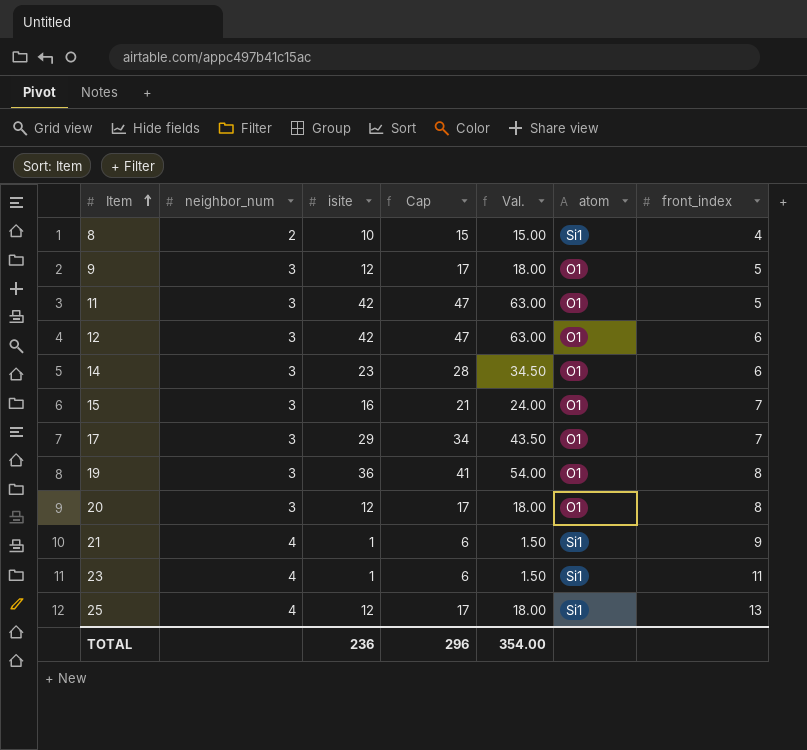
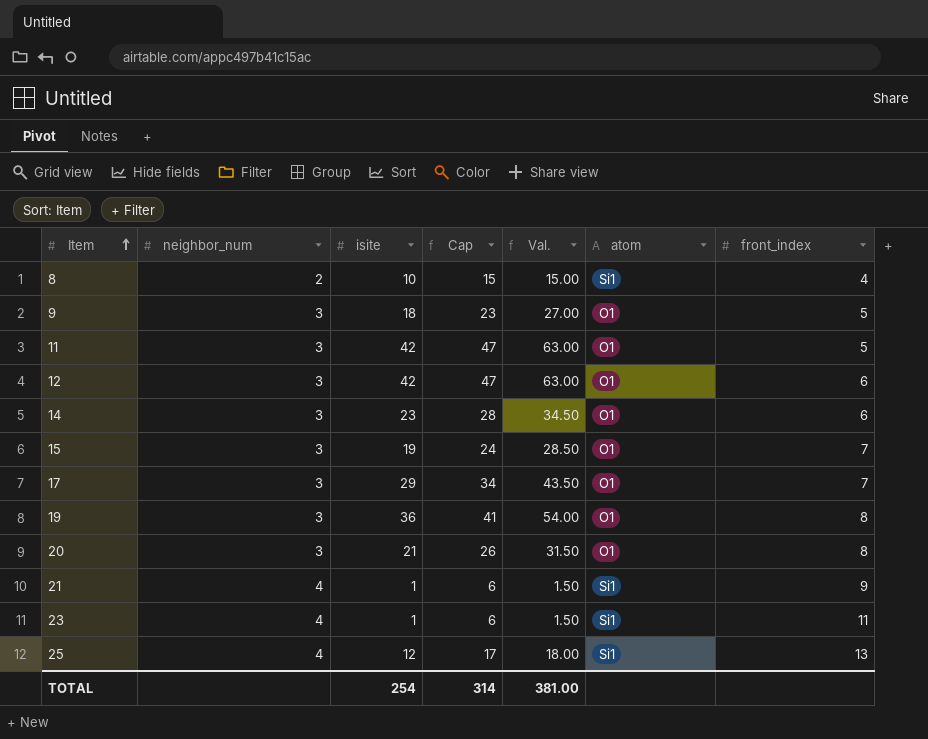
9 | isite: 12 -> 18
9 | Cap: 17 -> 23
9 | Val.: 18.00 -> 27.00
15 | isite: 16 -> 19
15 | Cap: 21 -> 24
15 | Val.: 24.00 -> 28.50
20 | isite: 12 -> 21
20 | Cap: 17 -> 26
20 | Val.: 18.00 -> 31.50
TOTAL | isite: 236 -> 254
TOTAL | Cap: 296 -> 314
TOTAL | Val.: 354.00 -> 381.00

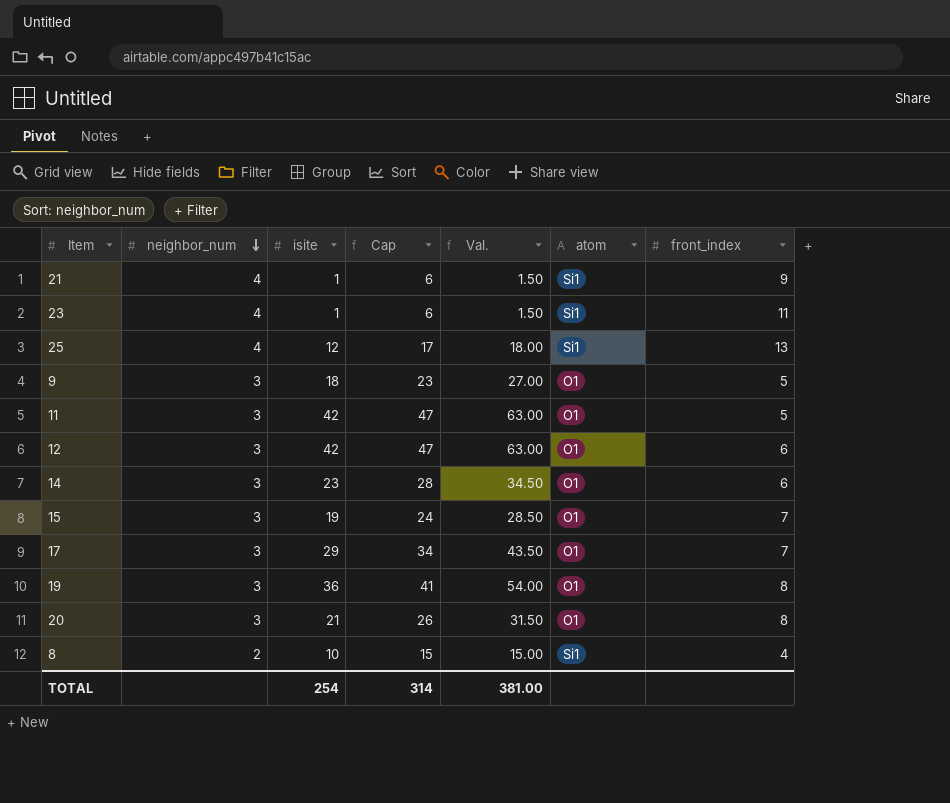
row order: Item ascending -> neighbor_num descending

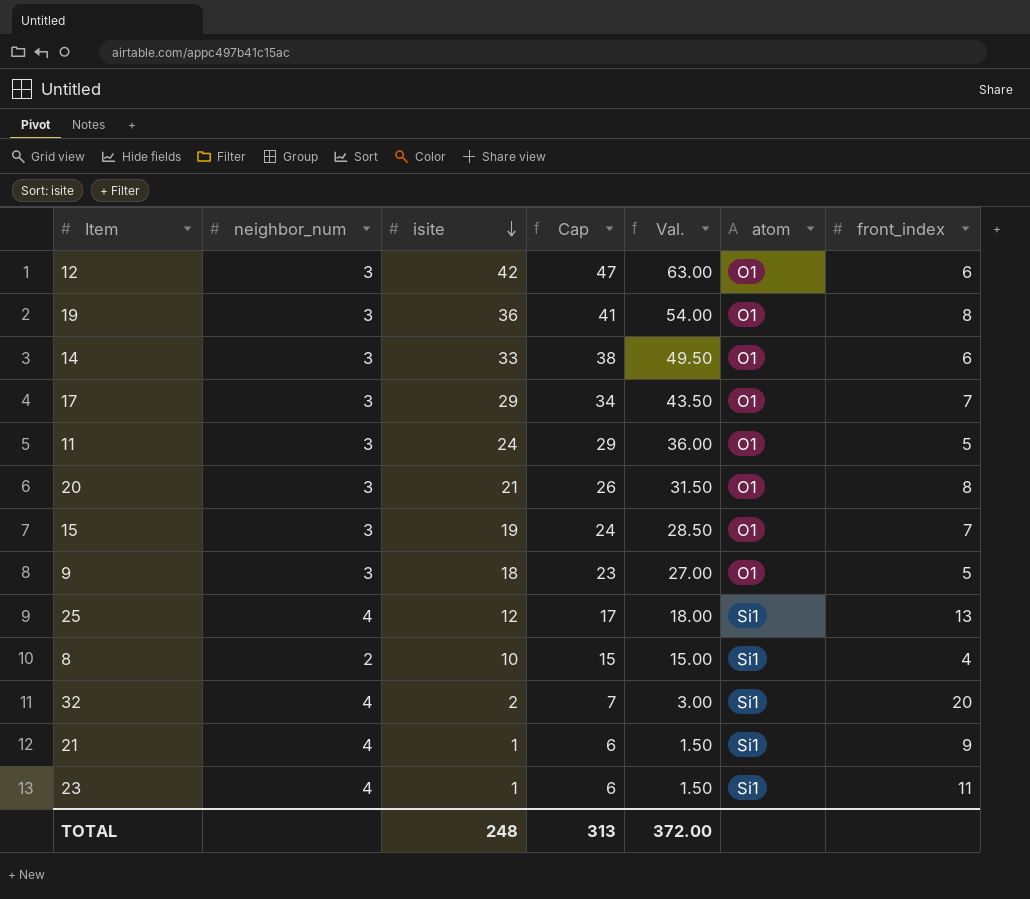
row order: neighbor_num descending -> isite descending
14 | isite: 23 -> 33
14 | Cap: 28 -> 38
14 | Val.: 34.50 -> 49.50
11 | isite: 42 -> 24
11 | Cap: 47 -> 29
11 | Val.: 63.00 -> 36.00
row 32: none -> 4 | 2 | 7 | 3.00 | Si1 | 20
TOTAL | isite: 254 -> 248
TOTAL | Cap: 314 -> 313
TOTAL | Val.: 381.00 -> 372.00

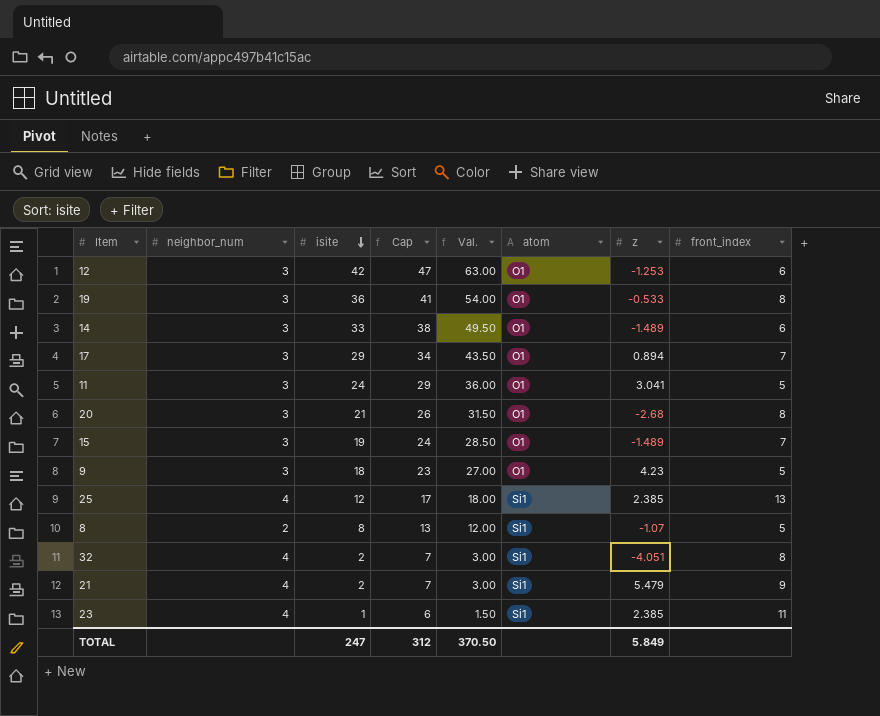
column z | position: none -> 7
8 | isite: 10 -> 8
8 | Cap: 15 -> 13
8 | Val.: 15.00 -> 12.00
8 | front_index: 4 -> 5
32 | front_index: 20 -> 8
21 | isite: 1 -> 2
21 | Cap: 6 -> 7
21 | Val.: 1.50 -> 3.00
TOTAL | isite: 248 -> 247
TOTAL | Cap: 313 -> 312
TOTAL | Val.: 372.00 -> 370.50

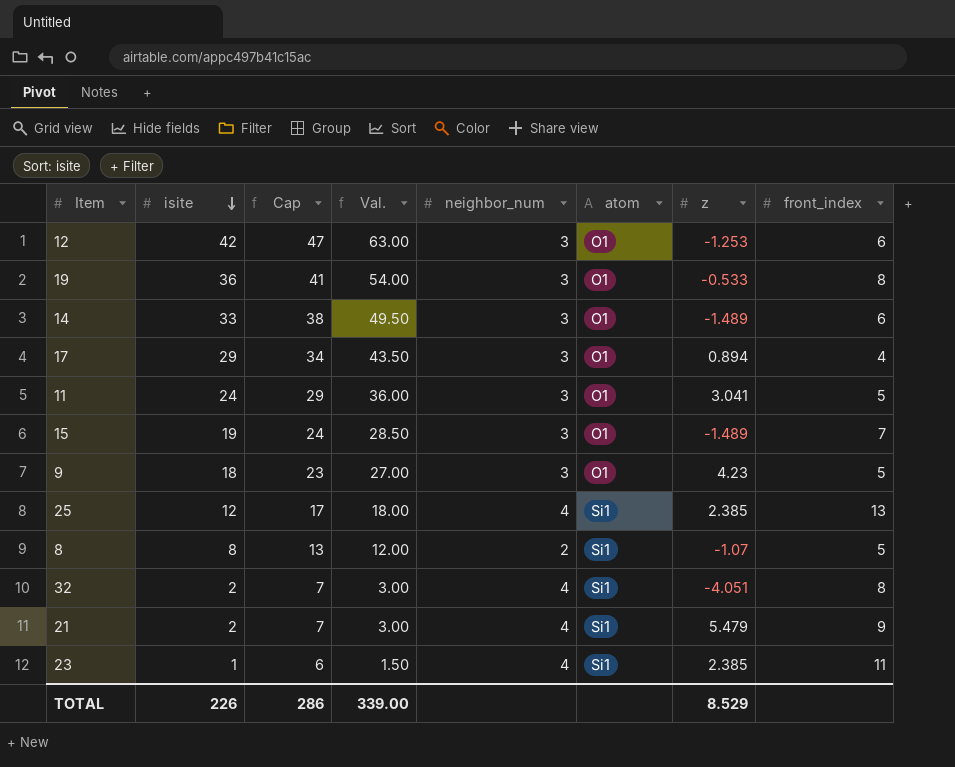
column neighbor_num | position: 2 -> 5
row 20: 3 | 21 | 26 | 31.50 | O1 | -2.68 | 8 -> none
17 | front_index: 7 -> 4
TOTAL | isite: 247 -> 226
TOTAL | Cap: 312 -> 286
TOTAL | Val.: 370.50 -> 339.00
TOTAL | z: 5.849 -> 8.529

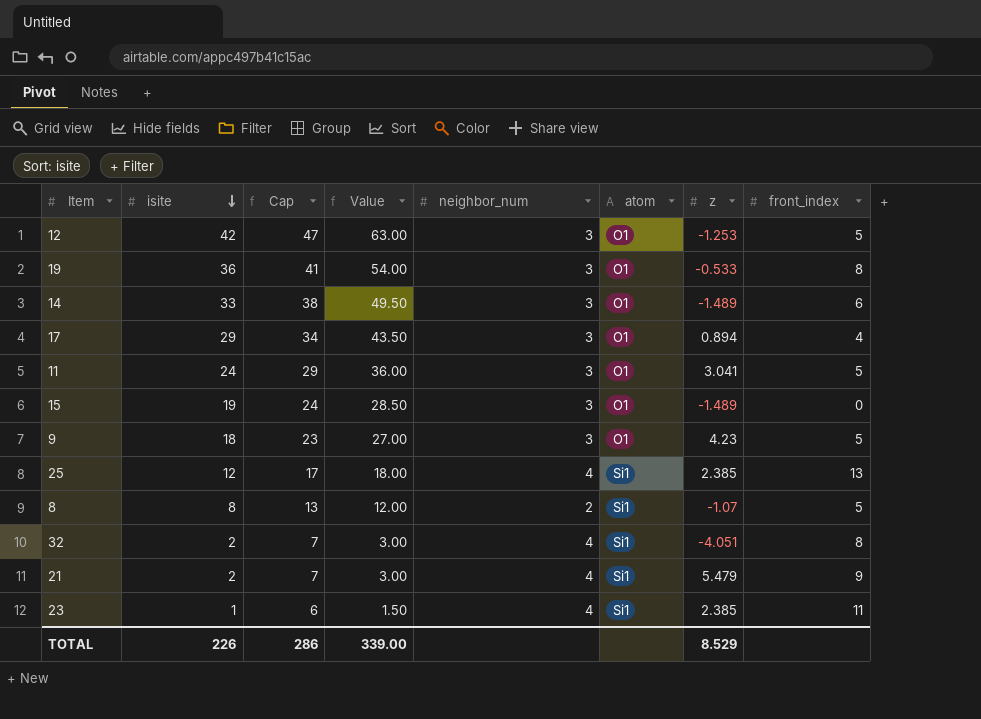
column name: Val. -> Value
12 | front_index: 6 -> 5
15 | front_index: 7 -> 0

